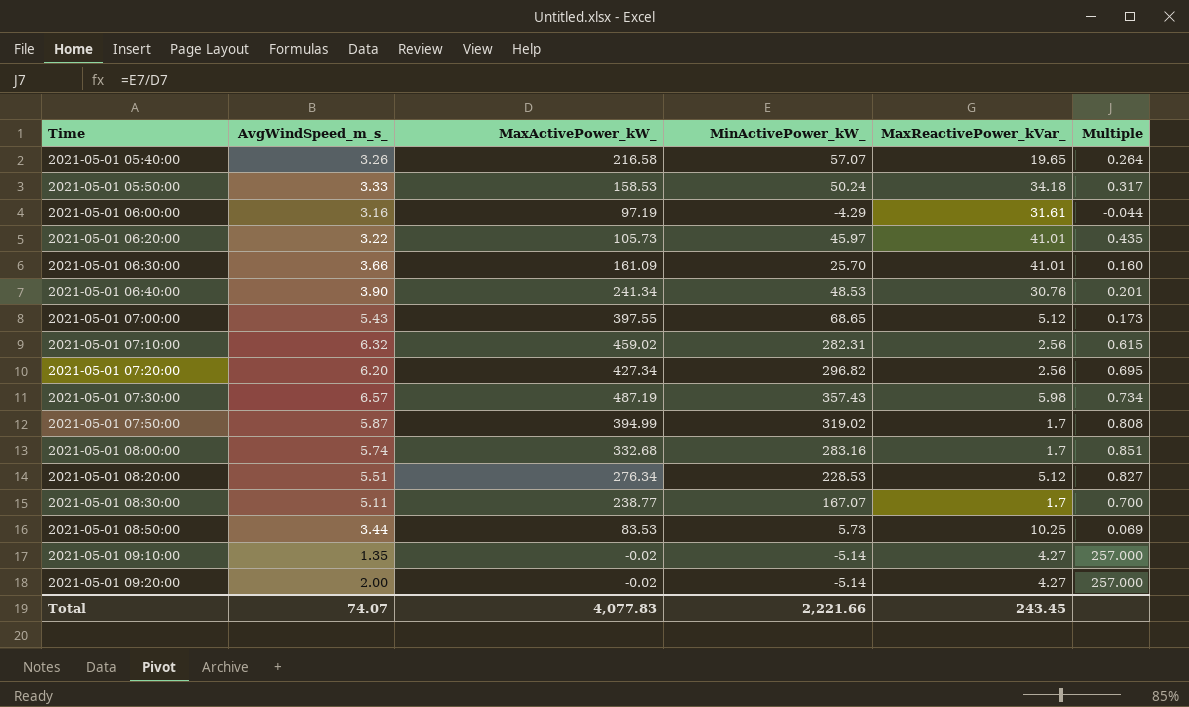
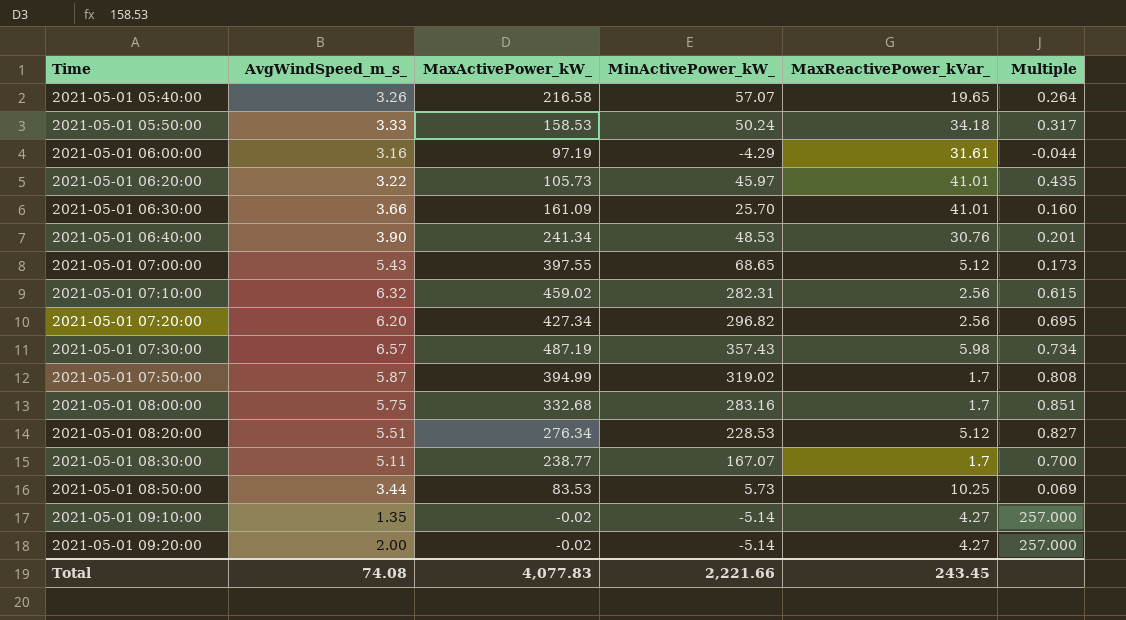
2021-05-01 08:00:00 | AvgWindSpeed_m_s_: 5.74 -> 5.75
Total | AvgWindSpeed_m_s_: 74.07 -> 74.08

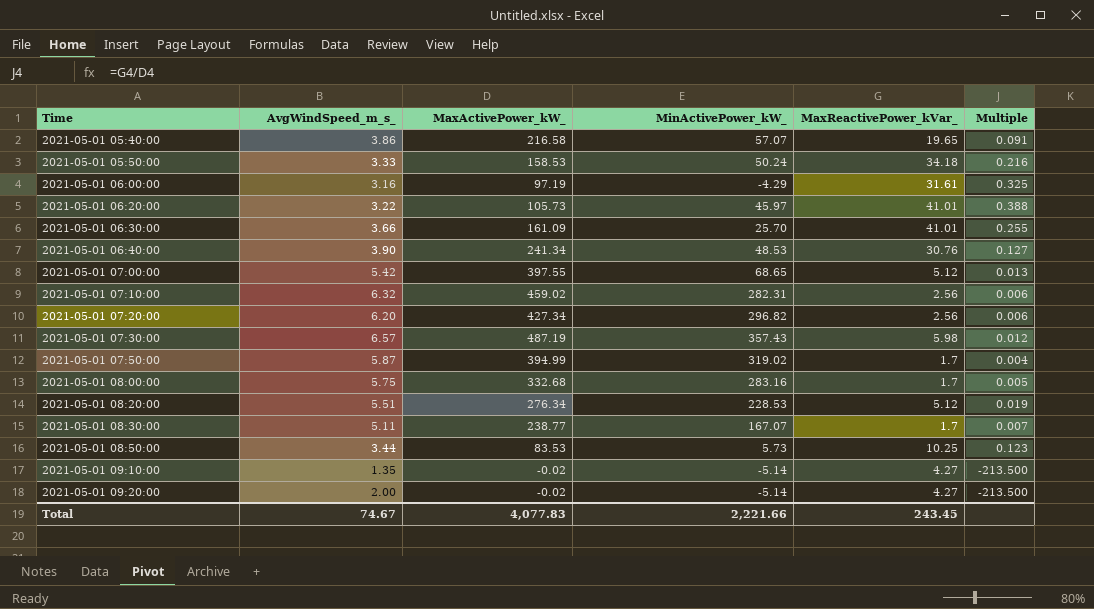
column Multiple | formula: [MinActivePower_kW_] / [MaxActivePower_kW_] -> [MaxReactivePower_kVar_] / [MaxActivePower_kW_]
2021-05-01 05:40:00 | AvgWindSpeed_m_s_: 3.26 -> 3.86
2021-05-01 07:00:00 | AvgWindSpeed_m_s_: 5.43 -> 5.42
Total | AvgWindSpeed_m_s_: 74.08 -> 74.67

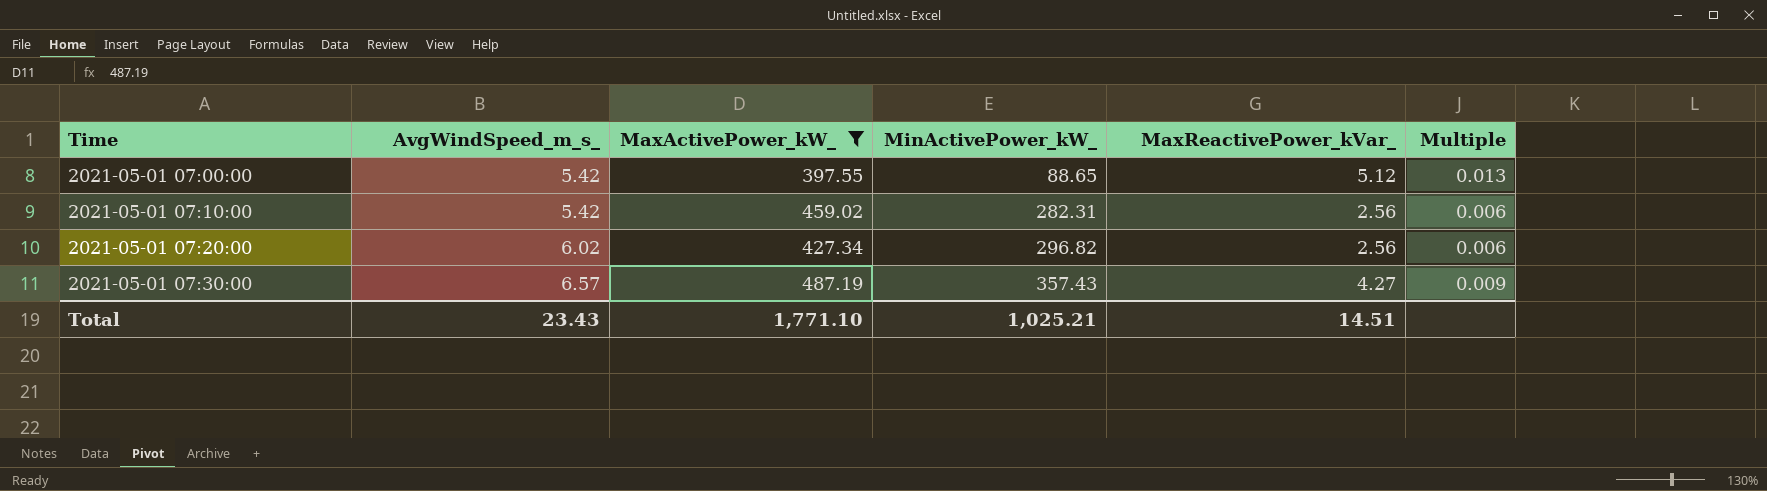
filter: none -> MaxActivePower_kW_ >= 397.55
2021-05-01 07:00:00 | MinActivePower_kW_: 68.65 -> 88.65
2021-05-01 07:10:00 | AvgWindSpeed_m_s_: 6.32 -> 5.42
2021-05-01 07:20:00 | AvgWindSpeed_m_s_: 6.20 -> 6.02
2021-05-01 07:30:00 | MaxReactivePower_kVar_: 5.98 -> 4.27
2021-05-01 07:30:00 | Multiple: 0.012 -> 0.009
Total | AvgWindSpeed_m_s_: 74.67 -> 23.43
Total | MaxActivePower_kW_: 4,077.83 -> 1,771.10
Total | MinActivePower_kW_: 2,221.66 -> 1,025.21
Total | MaxReactivePower_kVar_: 243.45 -> 14.51

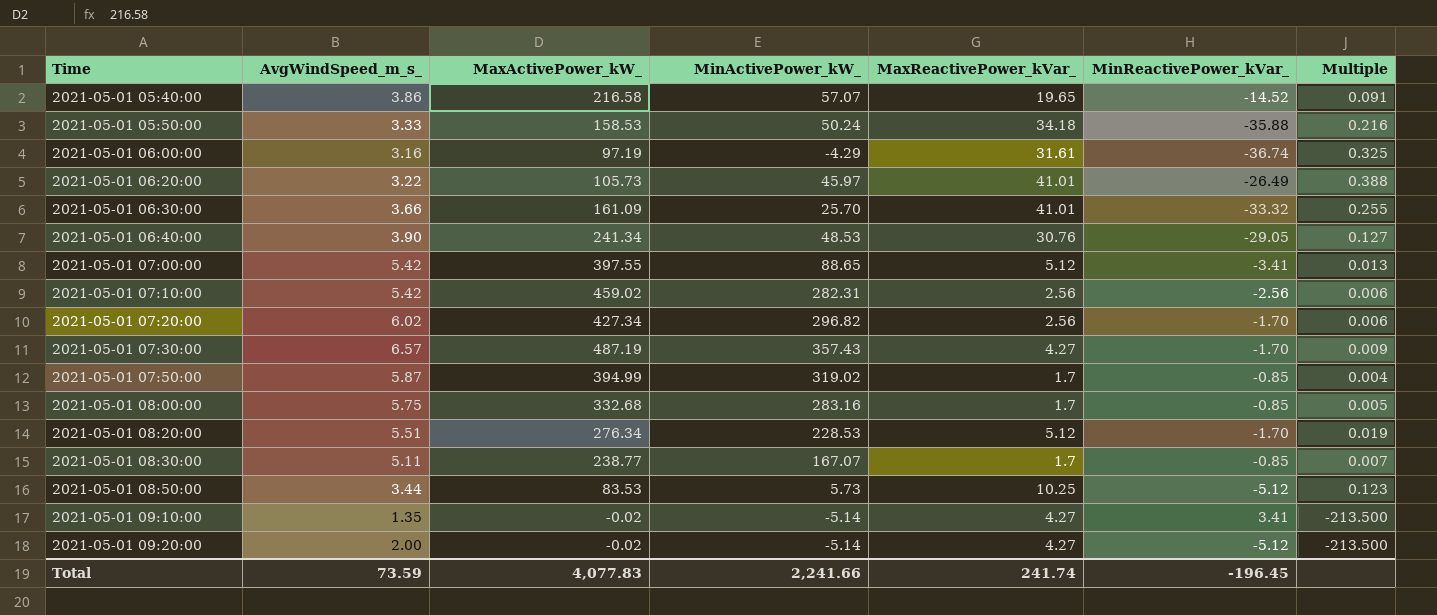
filter: MaxActivePower_kW_ >= 397.55 -> none
column MinReactivePower_kVar_ | position: none -> 6
Total | AvgWindSpeed_m_s_: 23.43 -> 73.59
Total | MaxActivePower_kW_: 1,771.10 -> 4,077.83
Total | MinActivePower_kW_: 1,025.21 -> 2,241.66
Total | MaxReactivePower_kVar_: 14.51 -> 241.74

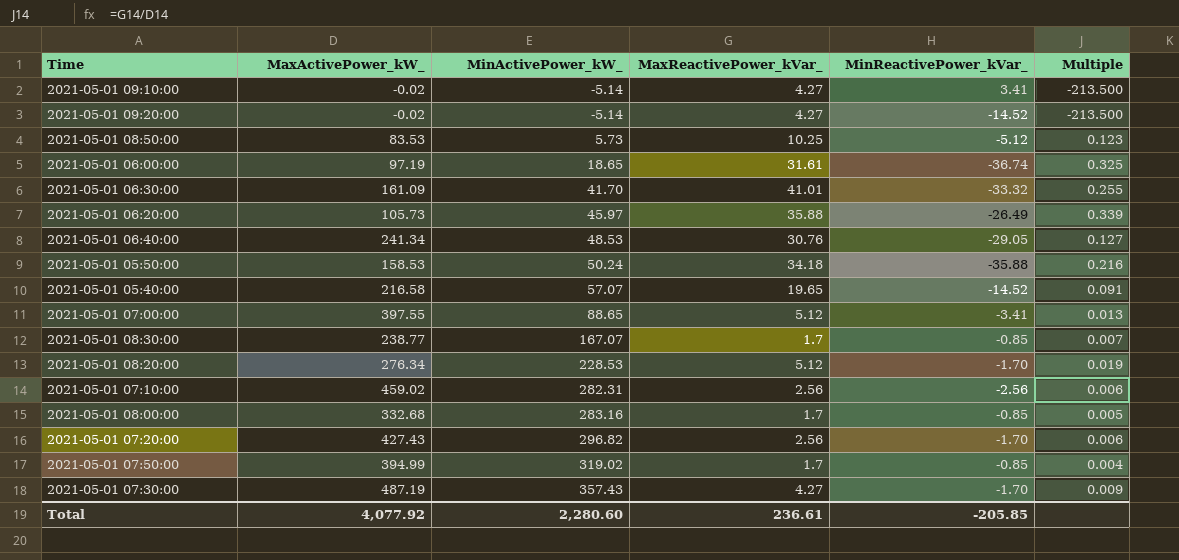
row order: Time ascending -> MinActivePower_kW_ ascending
column AvgWindSpeed_m_s_ | position: 2 -> none
2021-05-01 09:20:00 | MinReactivePower_kVar_: -5.12 -> -14.52
2021-05-01 06:00:00 | MinActivePower_kW_: -4.29 -> 18.65
2021-05-01 06:30:00 | MinActivePower_kW_: 25.70 -> 41.70
2021-05-01 06:20:00 | MaxReactivePower_kVar_: 41.01 -> 35.88
2021-05-01 06:20:00 | Multiple: 0.388 -> 0.339
2021-05-01 07:20:00 | MaxActivePower_kW_: 427.34 -> 427.43
Total | MaxActivePower_kW_: 4,077.83 -> 4,077.92
Total | MinActivePower_kW_: 2,241.66 -> 2,280.60
Total | MaxReactivePower_kVar_: 241.74 -> 236.61
Total | MinReactivePower_kVar_: -196.45 -> -205.85

